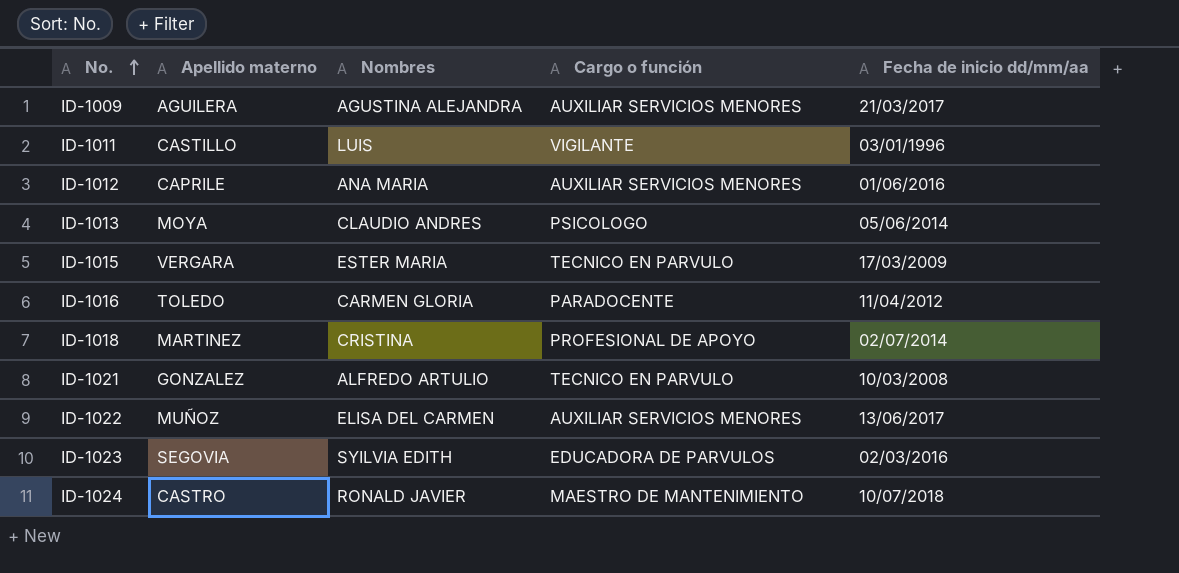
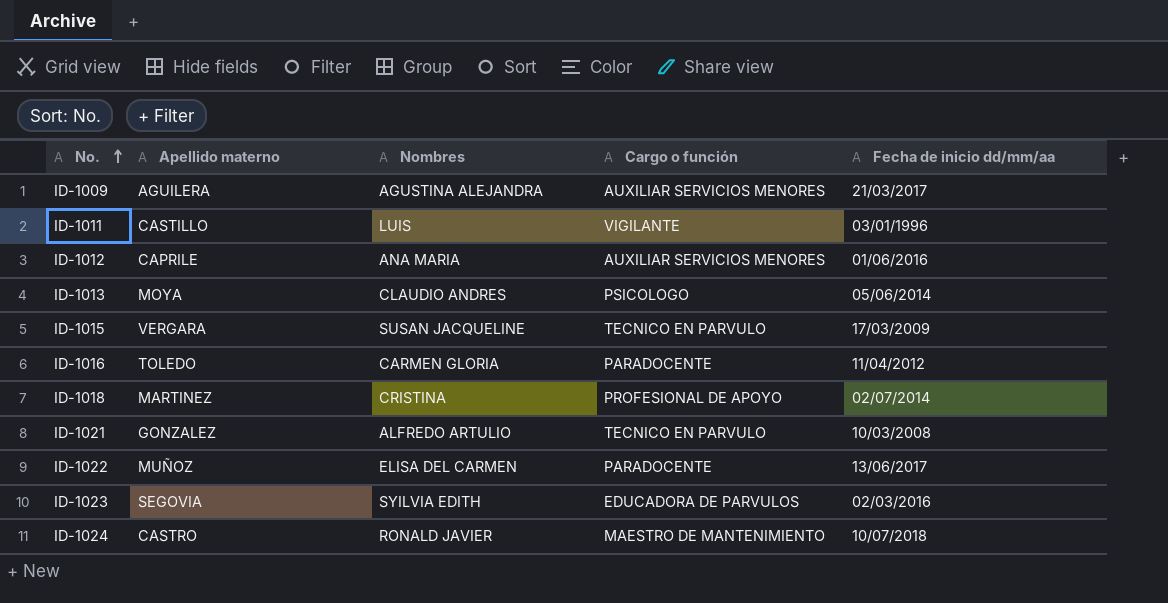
ID-1015 | Nombres: ESTER MARIA -> SUSAN JACQUELINE
ID-1022 | Cargo o función: AUXILIAR SERVICIOS MENORES -> PARADOCENTE

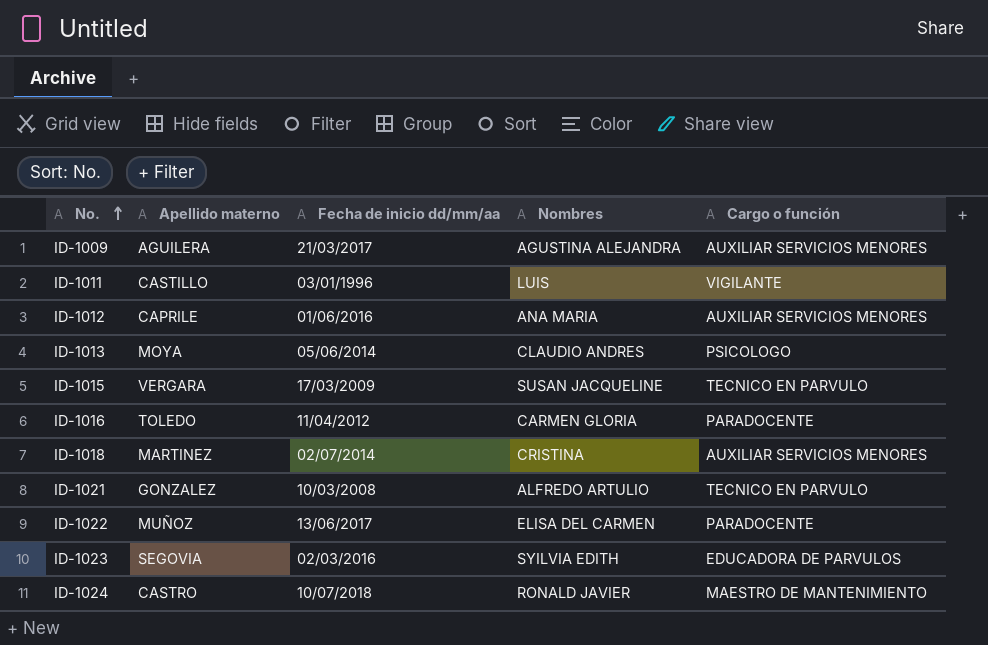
column Fecha de inicio dd/mm/aa | position: 5 -> 3
ID-1018 | Cargo o función: PROFESIONAL DE APOYO -> AUXILIAR SERVICIOS MENORES

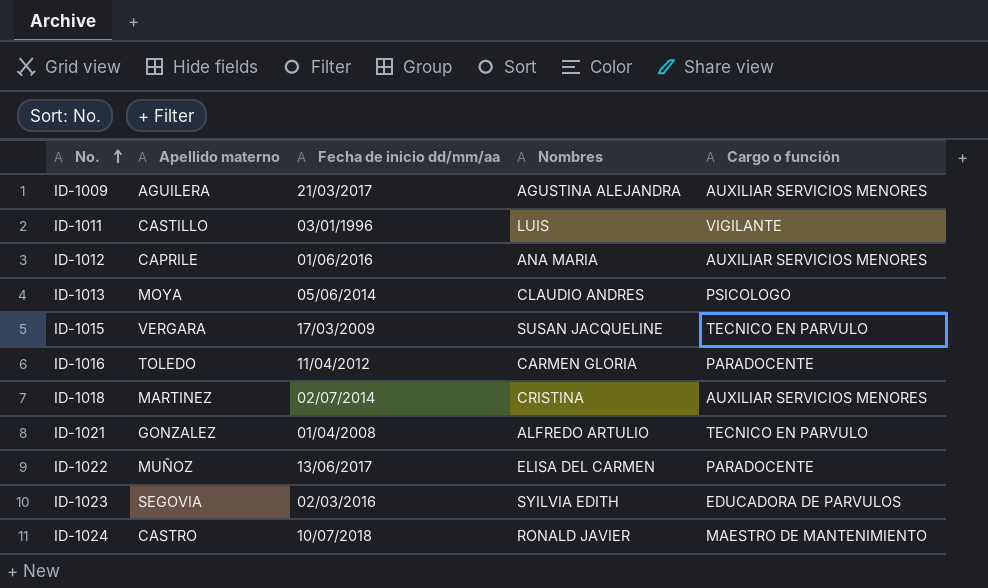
ID-1021 | Fecha de inicio dd/mm/aa: 10/03/2008 -> 01/04/2008

